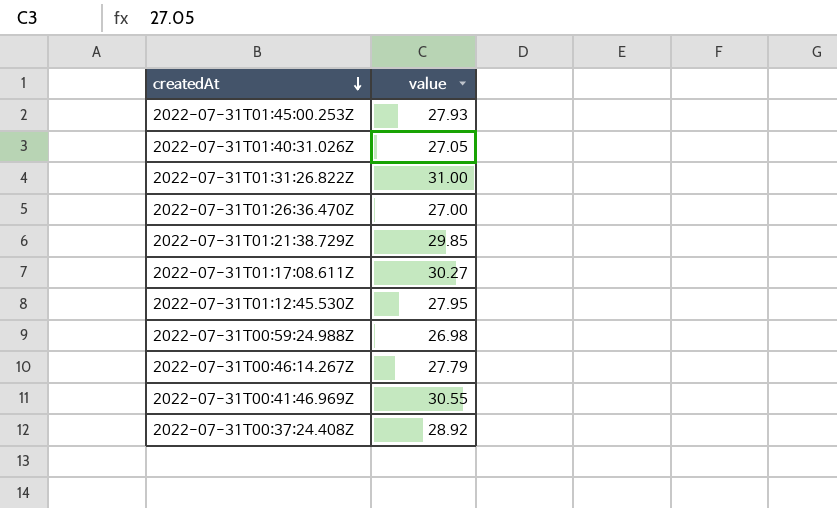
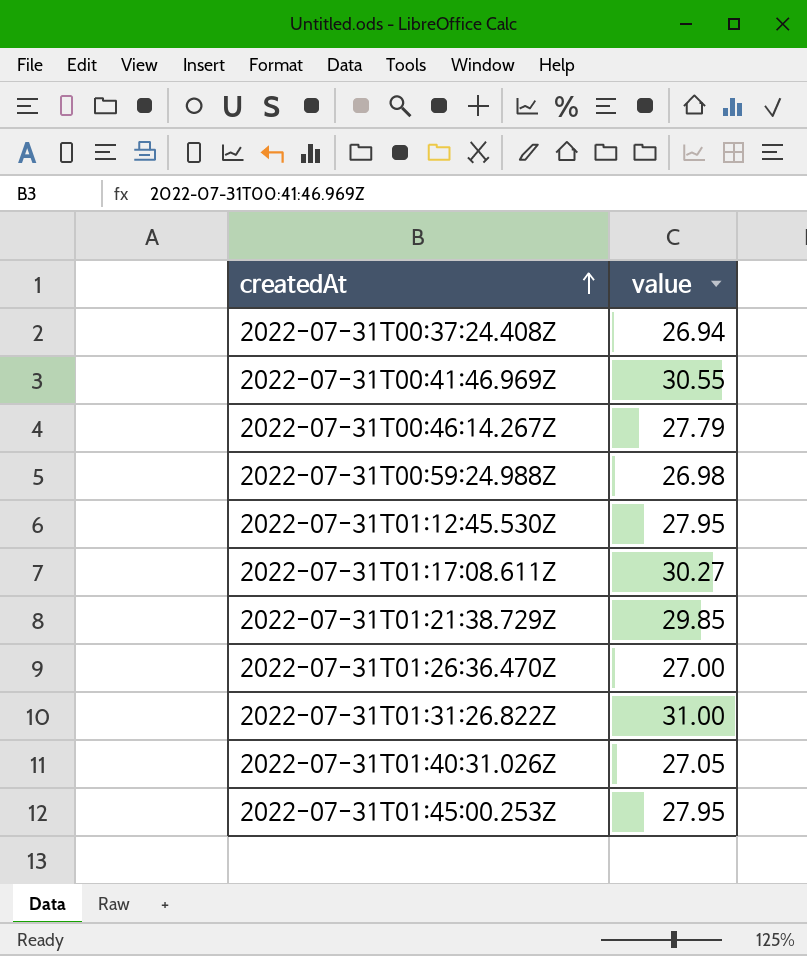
row order: createdAt descending -> createdAt ascending
2022-07-31T00:37:24.408Z | value: 28.92 -> 26.94
2022-07-31T01:45:00.253Z | value: 27.93 -> 27.95

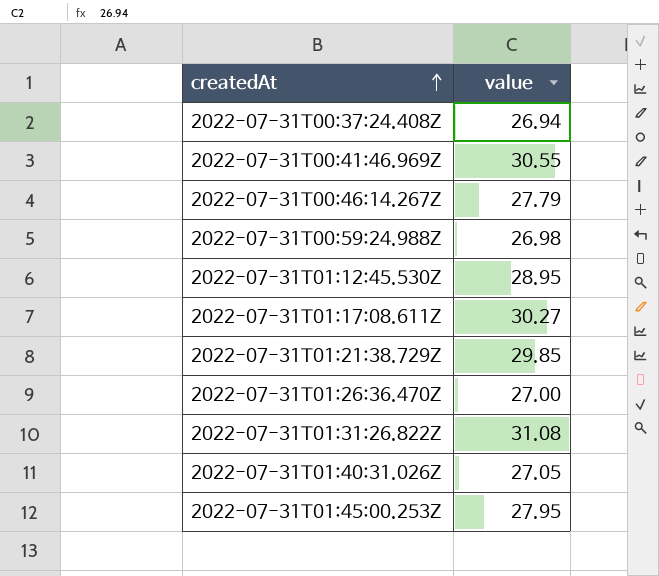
2022-07-31T01:12:45.530Z | value: 27.95 -> 28.95
2022-07-31T01:31:26.822Z | value: 31.00 -> 31.08

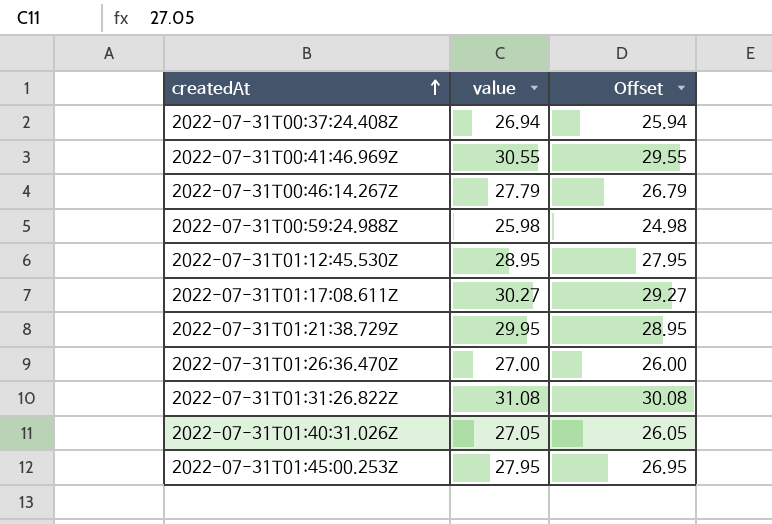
column Offset | formula: none -> [value] - 1
2022-07-31T00:59:24.988Z | value: 26.98 -> 25.98
2022-07-31T01:21:38.729Z | value: 29.85 -> 29.95

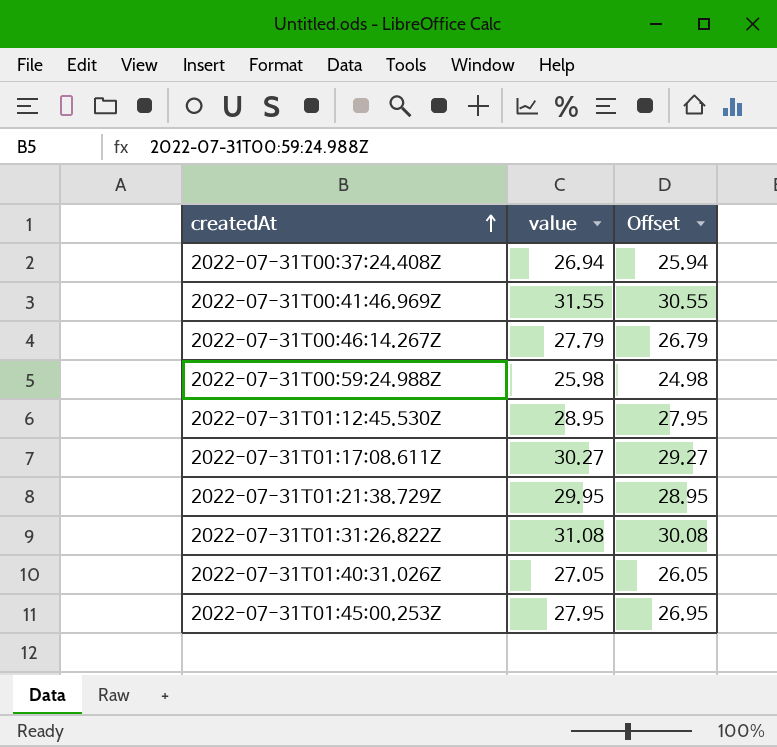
row 2022-07-31T01:26:36.470Z: 27.00 | 26.00 -> none
2022-07-31T00:41:46.969Z | value: 30.55 -> 31.55
2022-07-31T00:41:46.969Z | Offset: 29.55 -> 30.55

